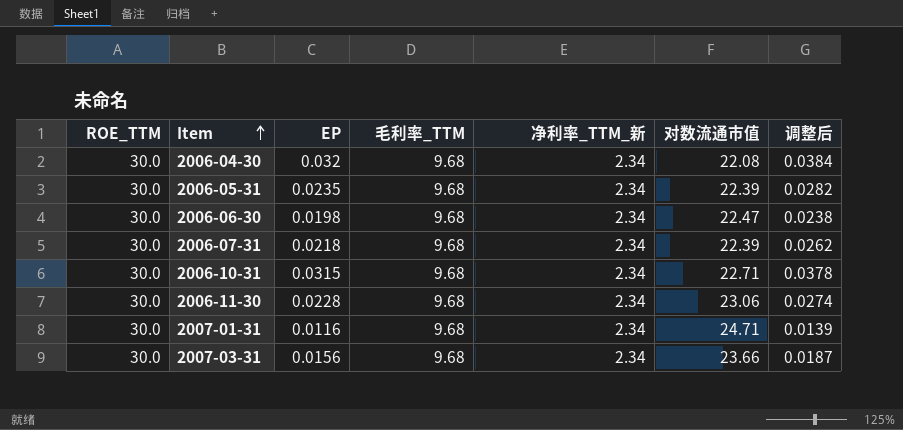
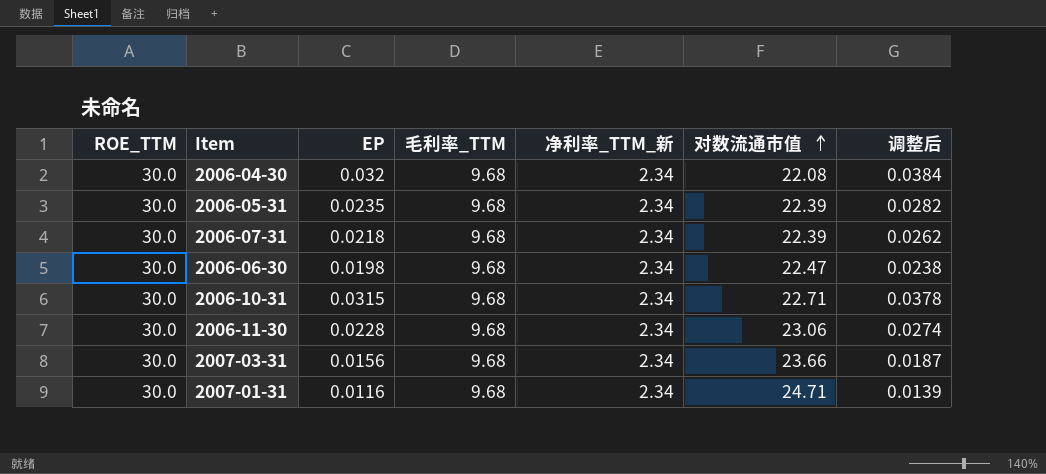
row order: Item ascending -> 对数流通市值 ascending

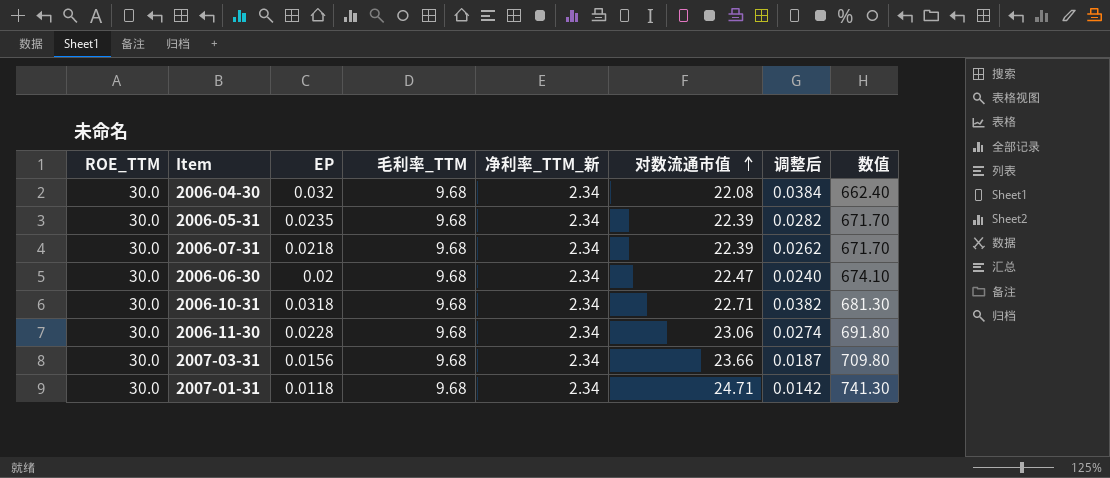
column 数值 | formula: none -> [ROE_TTM] * [对数流通市值]
2006-06-30 | EP: 0.0198 -> 0.02
2006-06-30 | 调整后: 0.0238 -> 0.0240
2006-10-31 | EP: 0.0315 -> 0.0318
2006-10-31 | 调整后: 0.0378 -> 0.0382
2007-01-31 | EP: 0.0116 -> 0.0118
2007-01-31 | 调整后: 0.0139 -> 0.0142

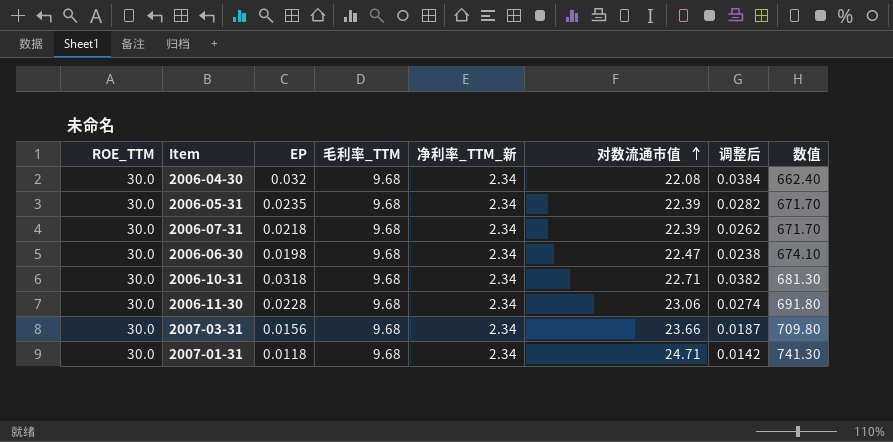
2006-06-30 | EP: 0.02 -> 0.0198
2006-06-30 | 调整后: 0.0240 -> 0.0238

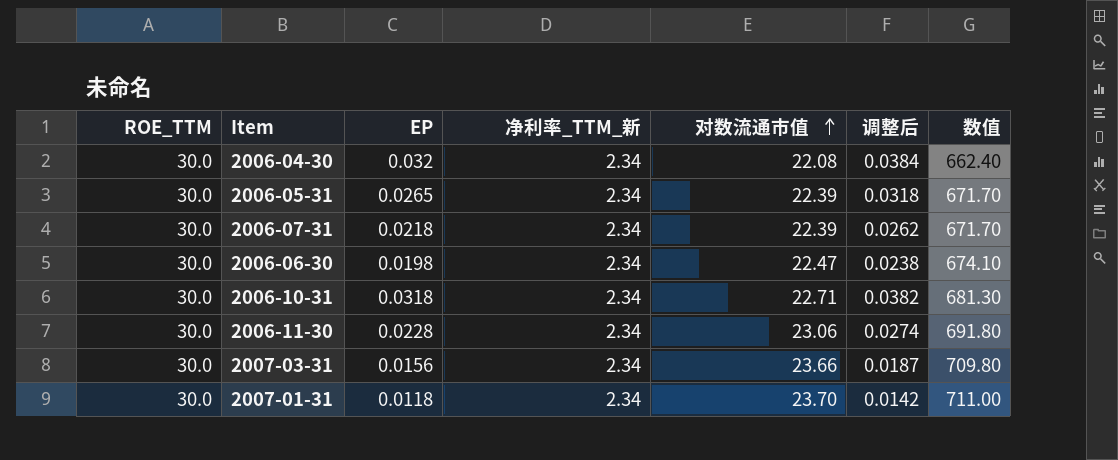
column 毛利率_TTM | position: 4 -> none
2006-05-31 | EP: 0.0235 -> 0.0265
2006-05-31 | 调整后: 0.0282 -> 0.0318
2007-01-31 | 对数流通市值: 24.71 -> 23.70
2007-01-31 | 数值: 741.30 -> 711.00

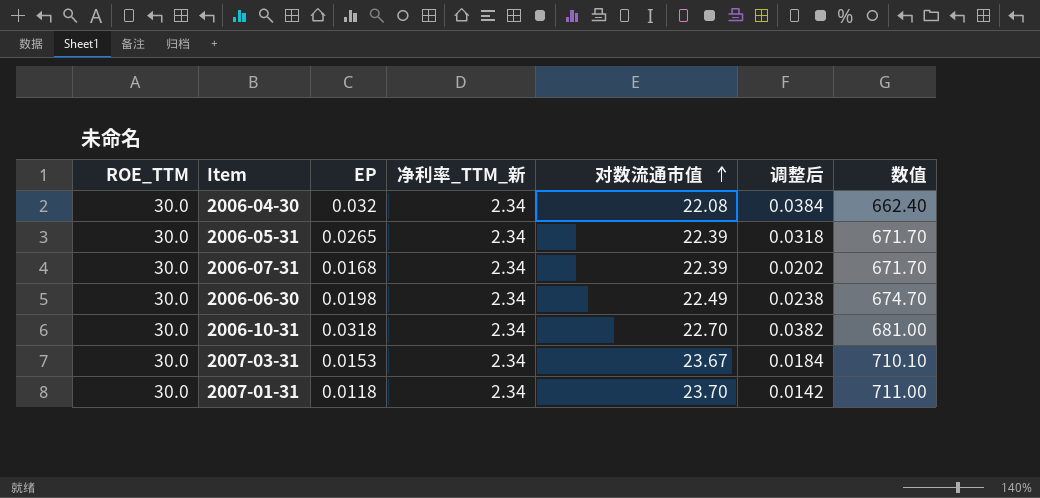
row 2006-11-30: 30.0 | 0.0228 | 2.34 | 23.06 | 0.0274 | 691.80 -> none
2006-07-31 | EP: 0.0218 -> 0.0168
2006-07-31 | 调整后: 0.0262 -> 0.0202
2006-06-30 | 对数流通市值: 22.47 -> 22.49
2006-06-30 | 数值: 674.10 -> 674.70
2006-10-31 | 对数流通市值: 22.71 -> 22.70
2006-10-31 | 数值: 681.30 -> 681.00
2007-03-31 | EP: 0.0156 -> 0.0153
2007-03-31 | 对数流通市值: 23.66 -> 23.67
2007-03-31 | 调整后: 0.0187 -> 0.0184
2007-03-31 | 数值: 709.80 -> 710.10

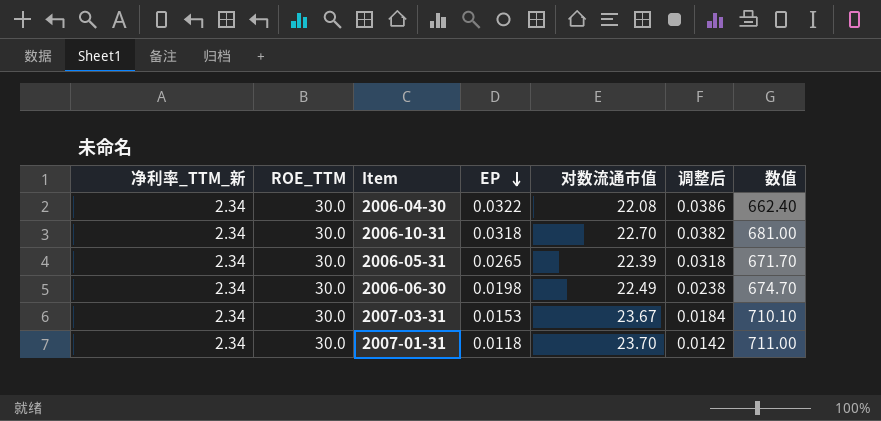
row order: 对数流通市值 ascending -> EP descending
column 净利率_TTM_新 | position: 4 -> 1
row 2006-07-31: 30.0 | 0.0168 | 2.34 | 22.39 | 0.0202 | 671.70 -> none
2006-04-30 | EP: 0.032 -> 0.0322
2006-04-30 | 调整后: 0.0384 -> 0.0386

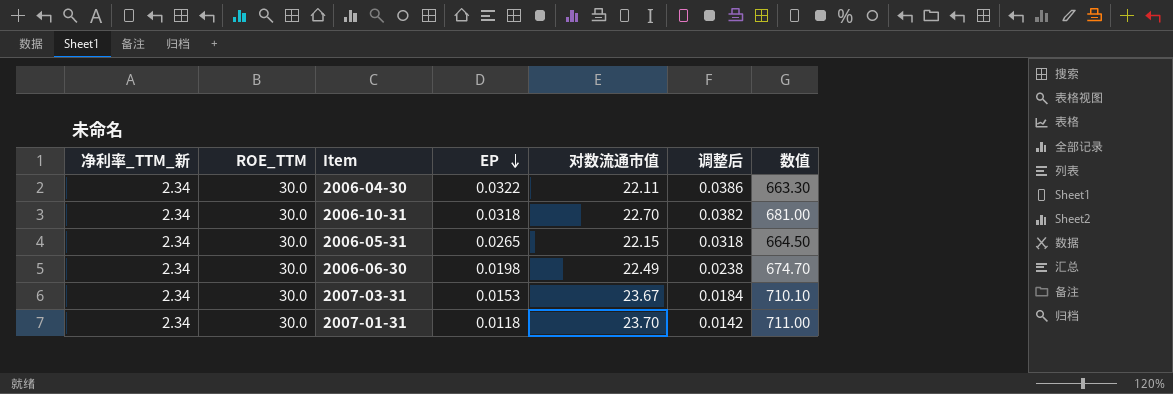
2006-04-30 | 对数流通市值: 22.08 -> 22.11
2006-04-30 | 数值: 662.40 -> 663.30
2006-05-31 | 对数流通市值: 22.39 -> 22.15
2006-05-31 | 数值: 671.70 -> 664.50

